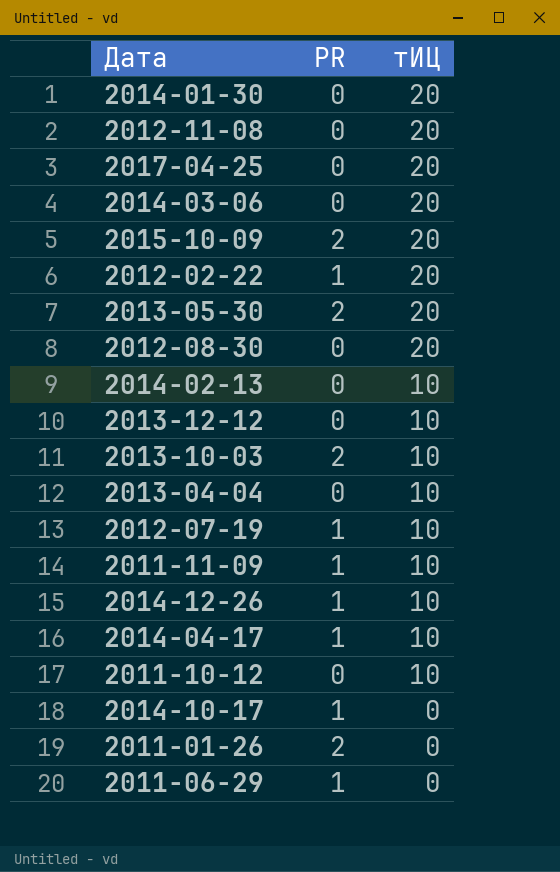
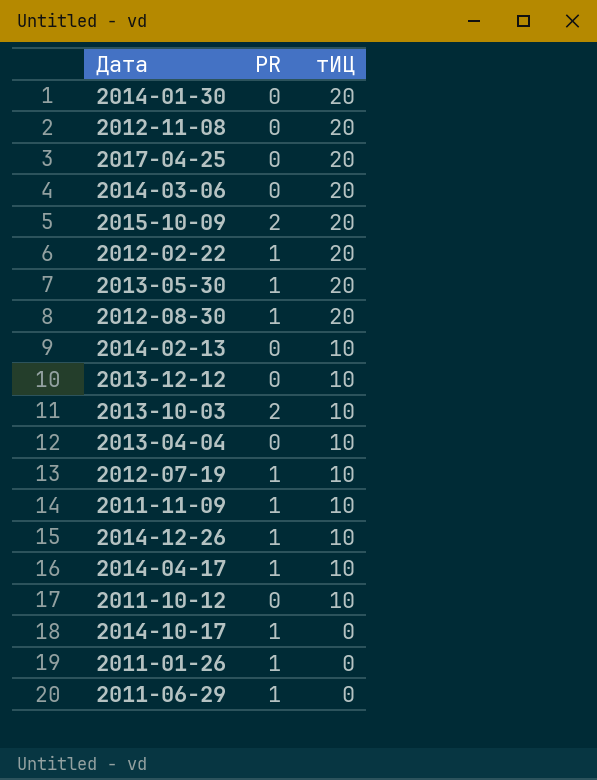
2013-05-30 | PR: 2 -> 1
2012-08-30 | PR: 0 -> 1
2011-01-26 | PR: 2 -> 1

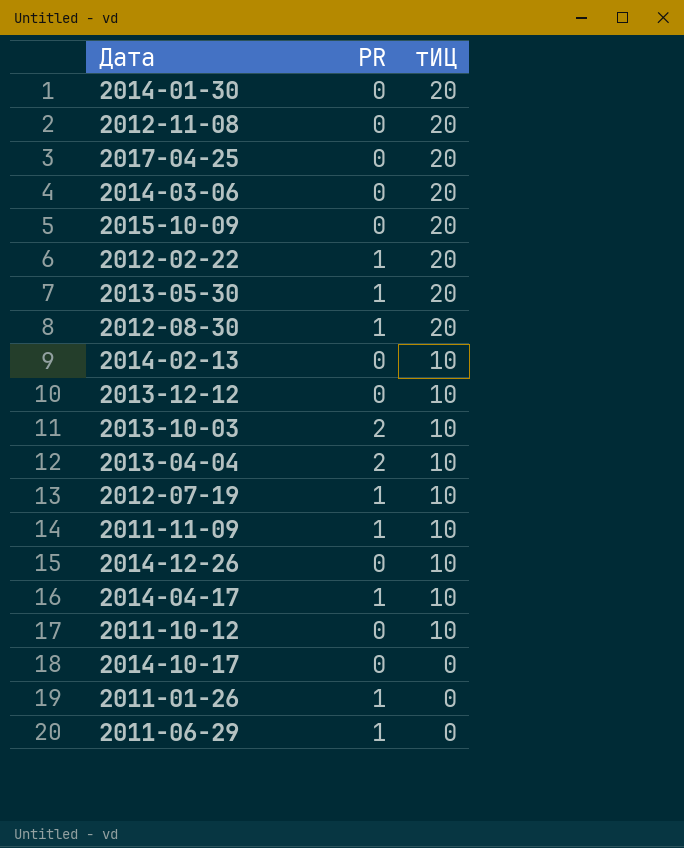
2015-10-09 | PR: 2 -> 0
2013-04-04 | PR: 0 -> 2
2014-12-26 | PR: 1 -> 0
2014-10-17 | PR: 1 -> 0

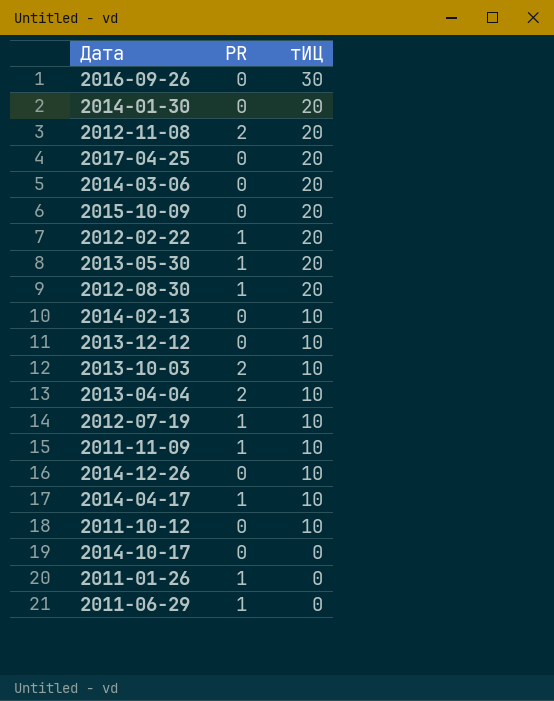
row 2016-09-26: none -> 0 | 30
2012-11-08 | PR: 0 -> 2

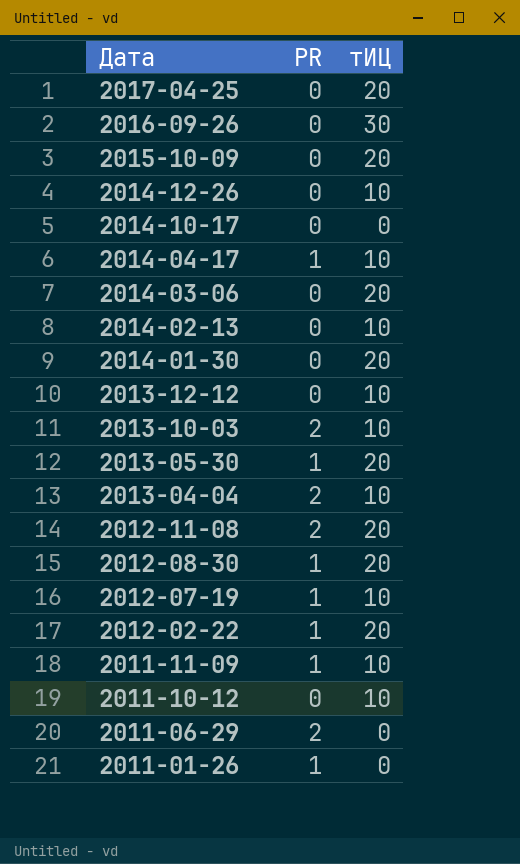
row order: тИЦ descending -> Дата descending
2011-06-29 | PR: 1 -> 2

